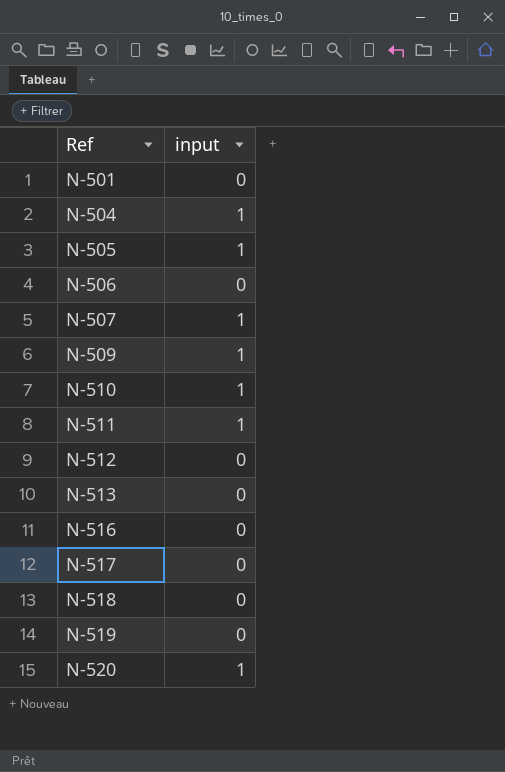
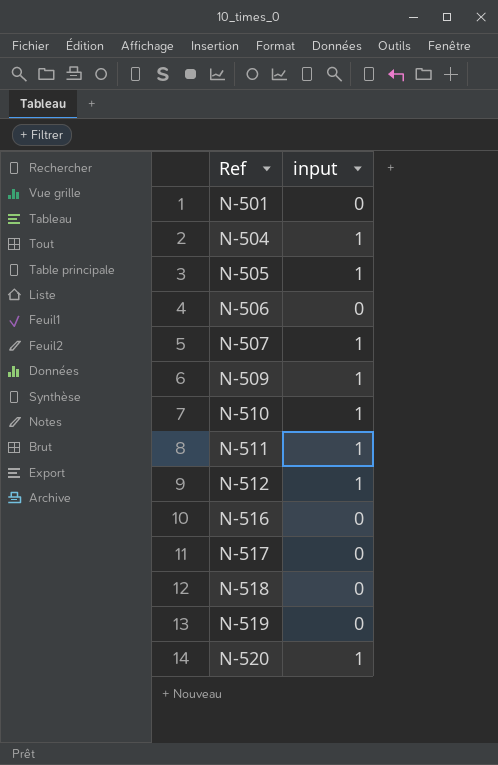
row N-513: 0 -> none
N-512 | input: 0 -> 1

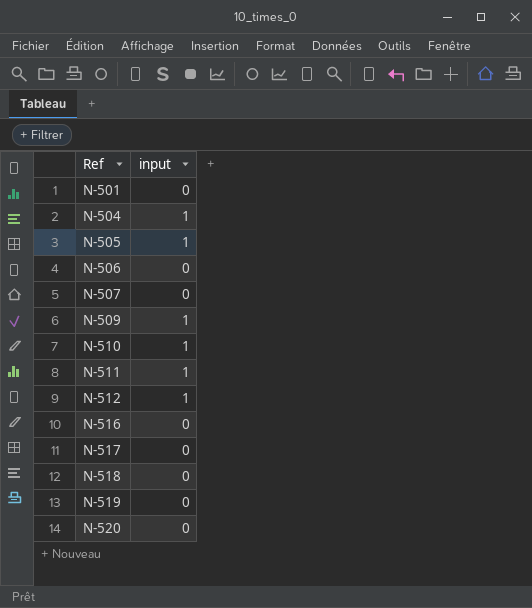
N-507 | input: 1 -> 0
N-520 | input: 1 -> 0

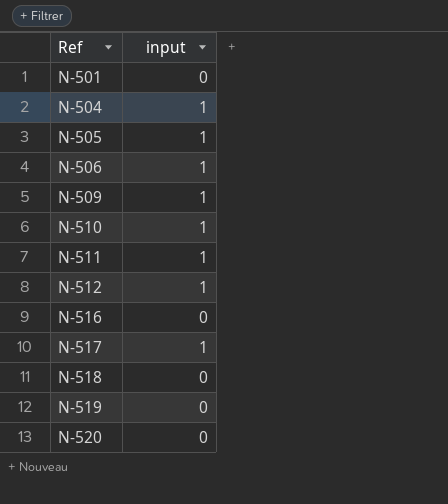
row N-507: 0 -> none
N-506 | input: 0 -> 1
N-517 | input: 0 -> 1

